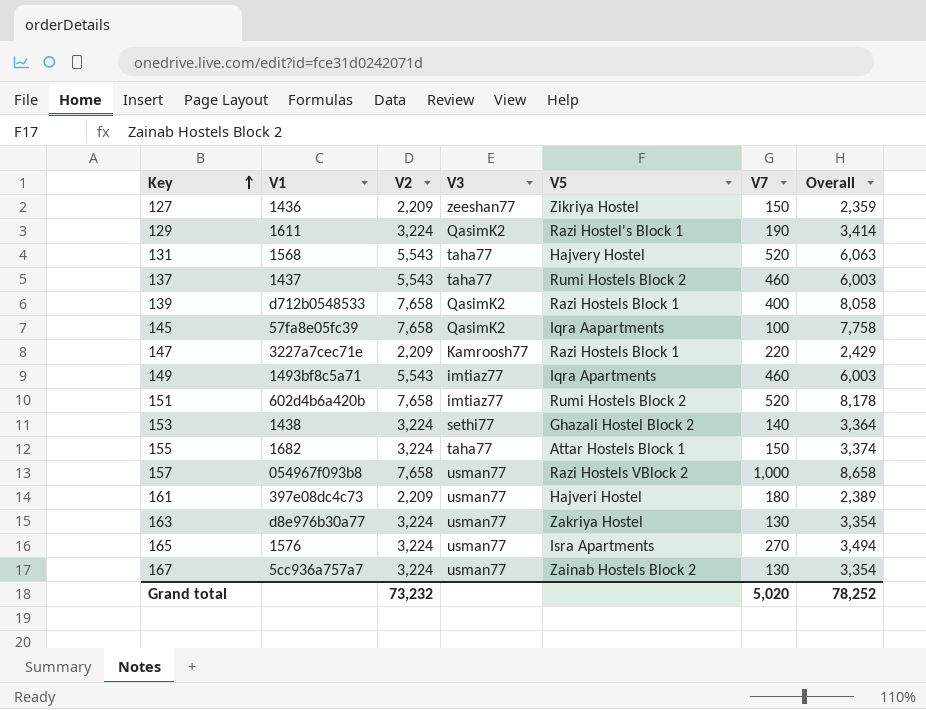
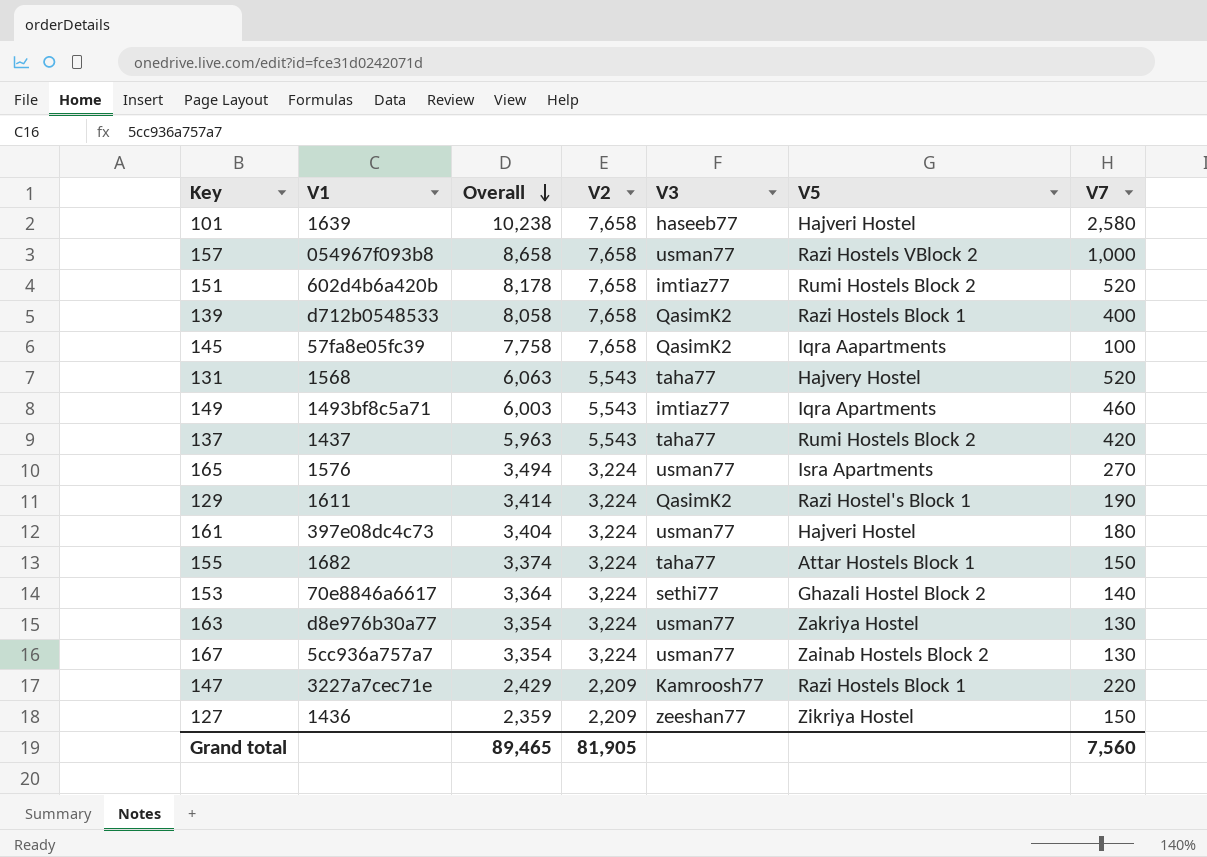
row order: Key ascending -> Overall descending
column Overall | position: 7 -> 3
row 101: none -> 1639 | 10,238 | 7,658 | haseeb77 | Hajveri Hostel | 2,580
137 | Overall: 6,003 -> 5,963
137 | V7: 460 -> 420
161 | Overall: 2,389 -> 3,404
161 | V2: 2,209 -> 3,224
153 | V1: 1438 -> 70e8846a6617
Grand total | Overall: 78,252 -> 89,465
Grand total | V2: 73,232 -> 81,905
Grand total | V7: 5,020 -> 7,560

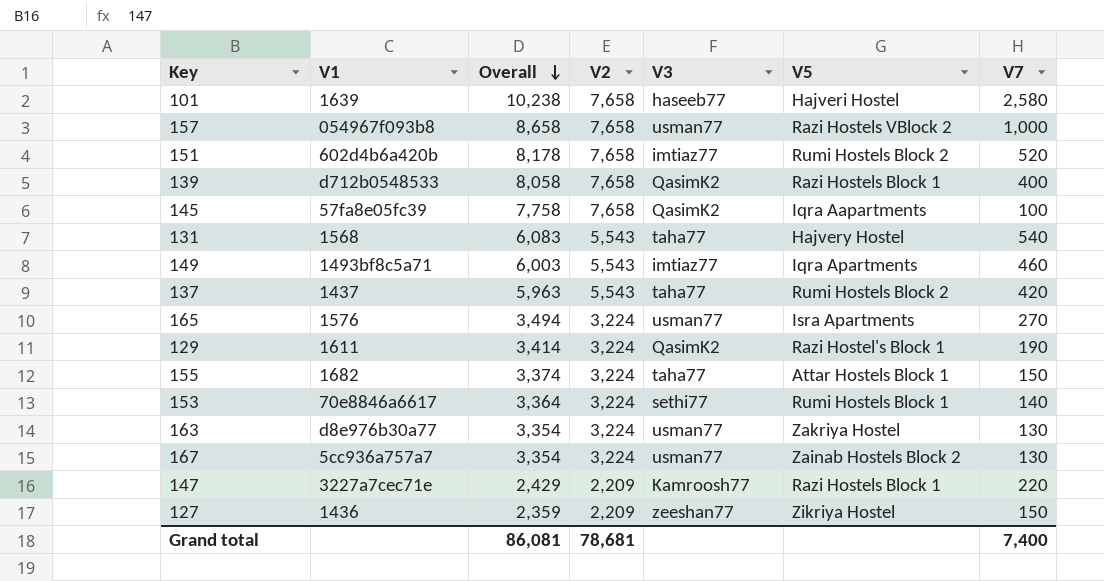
row 161: 397e08dc4c73 | 3,404 | 3,224 | usman77 | Hajveri Hostel | 180 -> none
131 | Overall: 6,063 -> 6,083
131 | V7: 520 -> 540
153 | V5: Ghazali Hostel Block 2 -> Rumi Hostels Block 1
Grand total | Overall: 89,465 -> 86,081
Grand total | V2: 81,905 -> 78,681
Grand total | V7: 7,560 -> 7,400

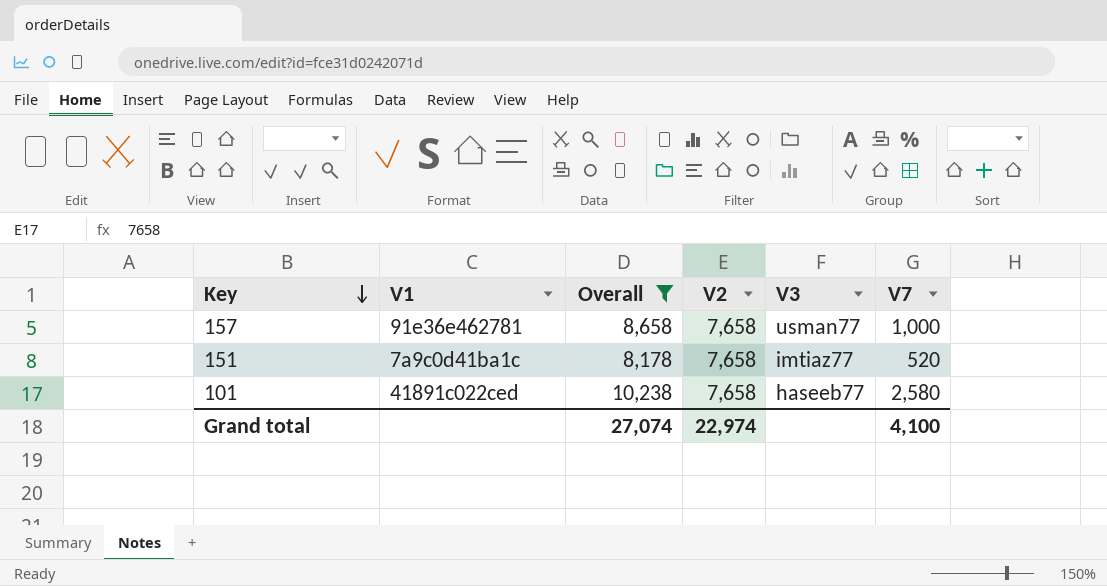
filter: none -> Overall >= 8,178
row order: Overall descending -> Key descending
column V5 | position: 6 -> none
157 | V1: 054967f093b8 -> 91e36e462781
151 | V1: 602d4b6a420b -> 7a9c0d41ba1c
101 | V1: 1639 -> 41891c022ced
Grand total | Overall: 86,081 -> 27,074
Grand total | V2: 78,681 -> 22,974
Grand total | V7: 7,400 -> 4,100

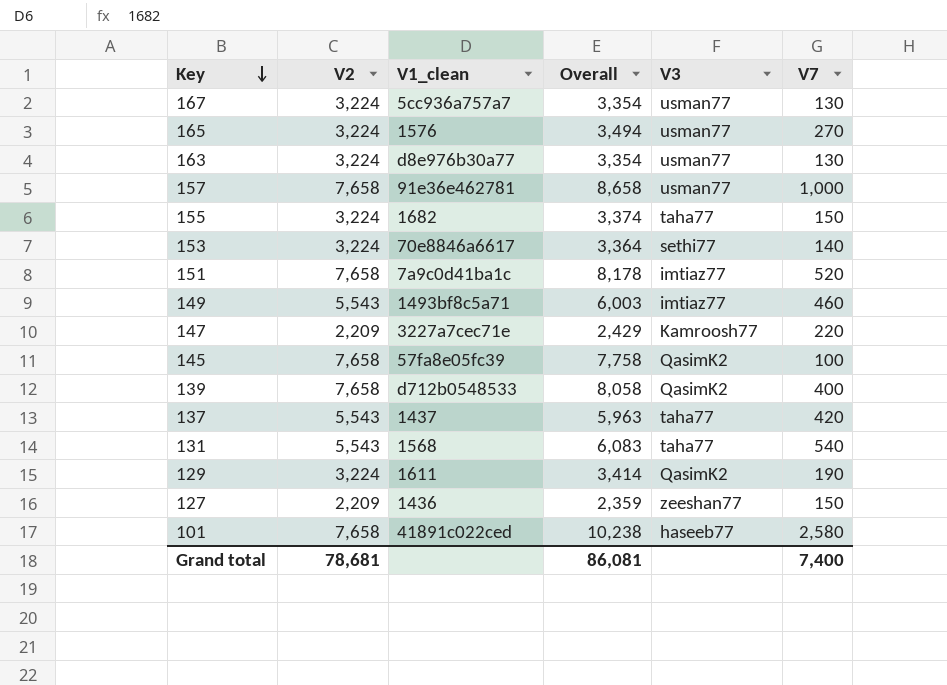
filter: Overall >= 8,178 -> none
column V2 | position: 4 -> 2
column name: V1 -> V1_clean
Grand total | V2: 22,974 -> 78,681
Grand total | Overall: 27,074 -> 86,081
Grand total | V7: 4,100 -> 7,400

